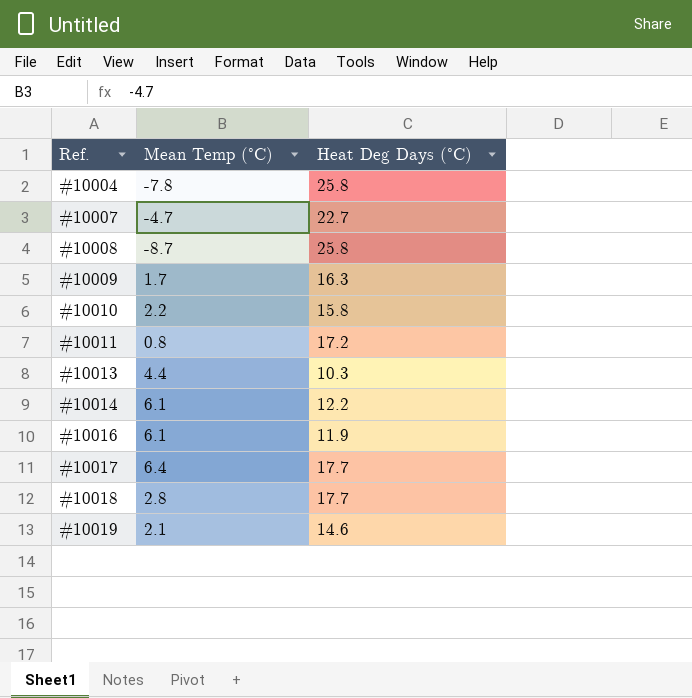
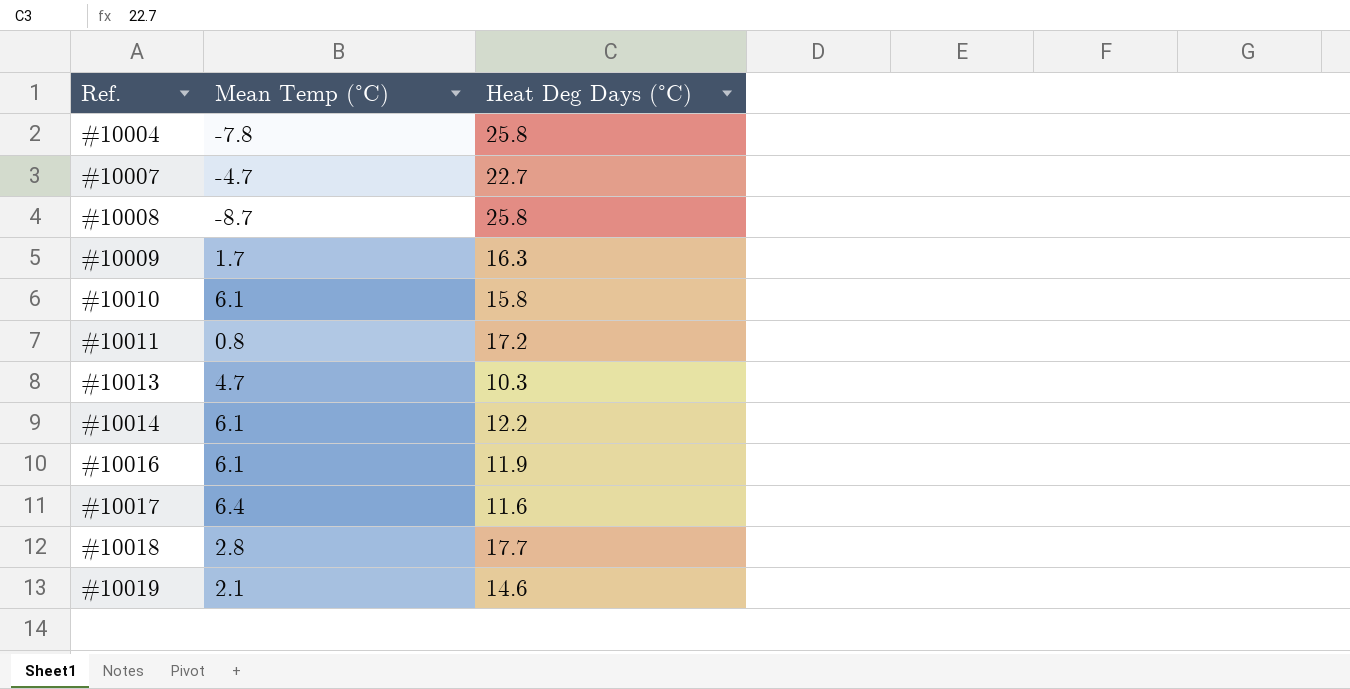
#10010 | Mean Temp (°C): 2.2 -> 6.1
#10013 | Mean Temp (°C): 4.4 -> 4.7
#10017 | Heat Deg Days (°C): 17.7 -> 11.6

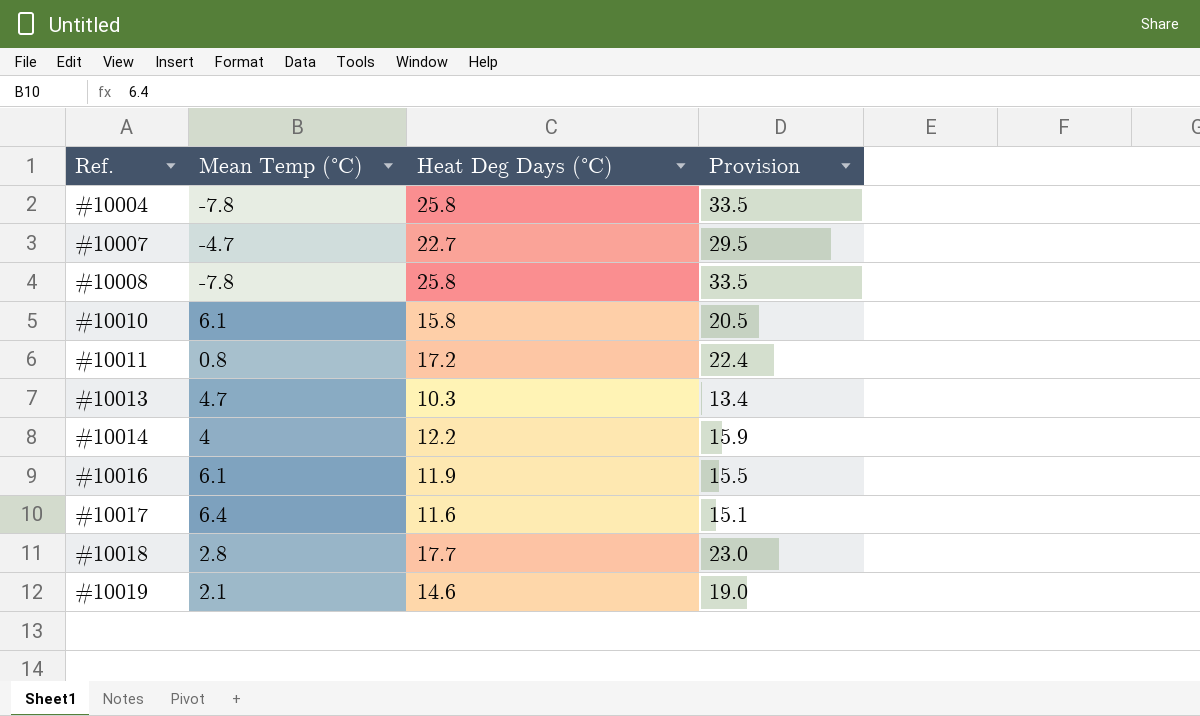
column Provision | formula: none -> [Heat Deg Days (°C)] * 1.3
row #10009: 1.7 | 16.3 -> none
#10008 | Mean Temp (°C): -8.7 -> -7.8
#10014 | Mean Temp (°C): 6.1 -> 4

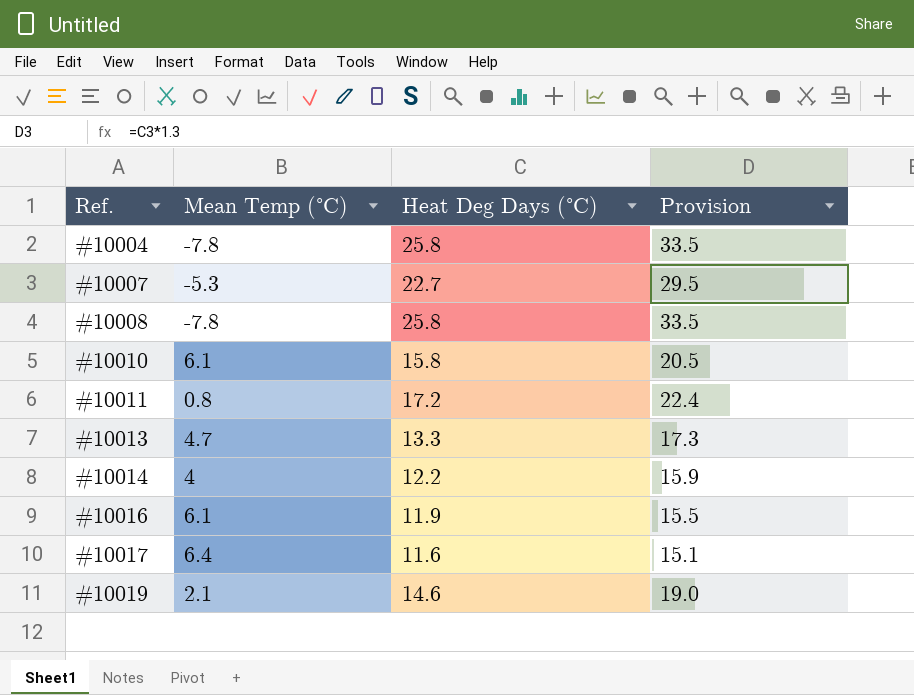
row #10018: 2.8 | 17.7 | 23.0 -> none
#10007 | Mean Temp (°C): -4.7 -> -5.3
#10013 | Heat Deg Days (°C): 10.3 -> 13.3
#10013 | Provision: 13.4 -> 17.3

